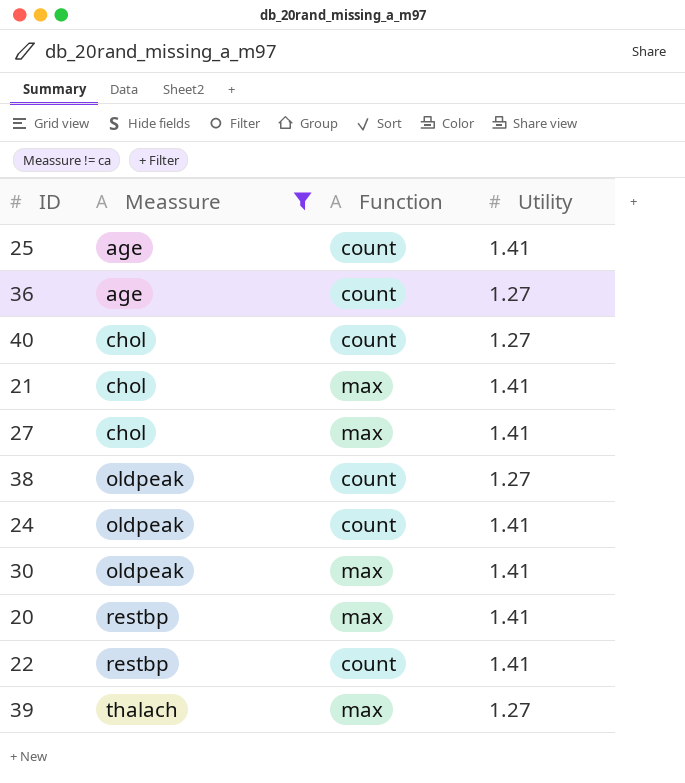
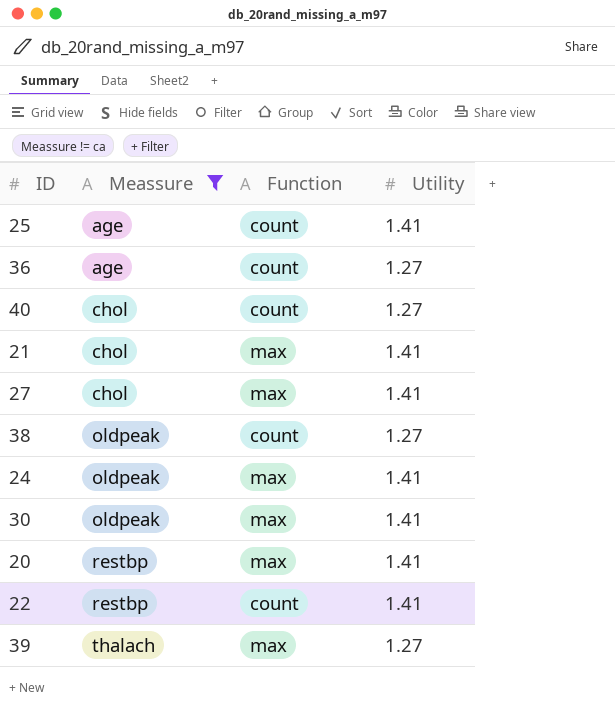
24 | Function: count -> max

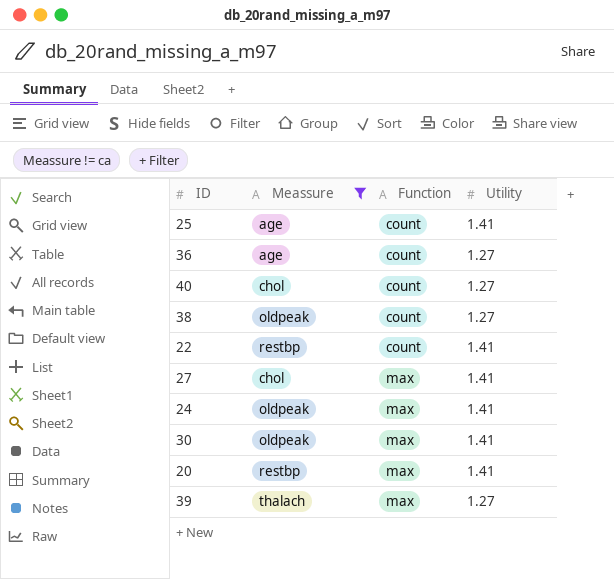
row order: Meassure ascending -> Function ascending
row 21: chol | max | 1.41 -> none

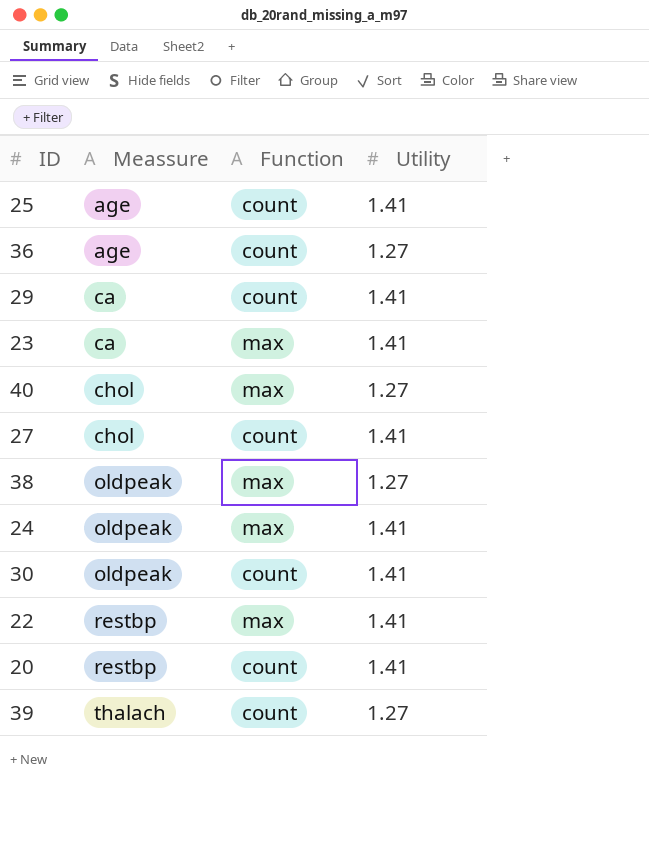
filter: Meassure != ca -> none
row order: Function ascending -> Meassure ascending
40 | Function: count -> max
27 | Function: max -> count
38 | Function: count -> max
30 | Function: max -> count
22 | Function: count -> max
20 | Function: max -> count
39 | Function: max -> count

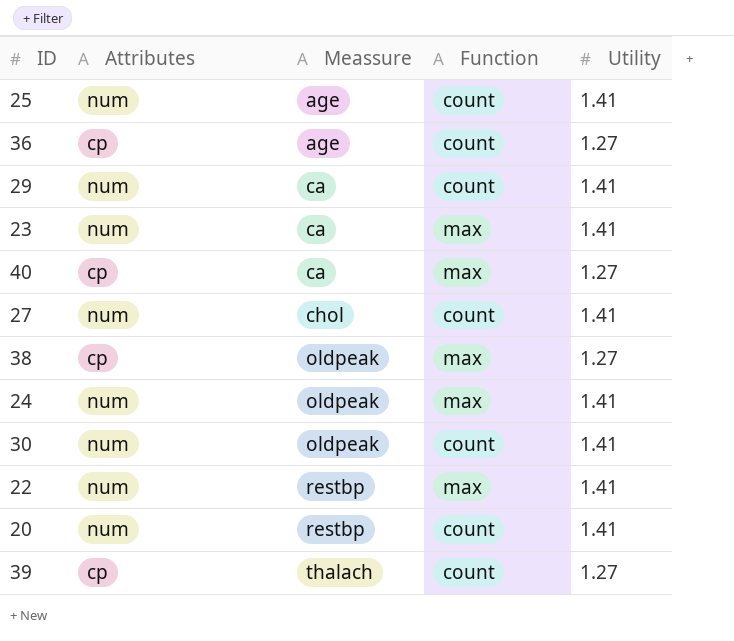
column Attributes | position: none -> 2
40 | Meassure: chol -> ca

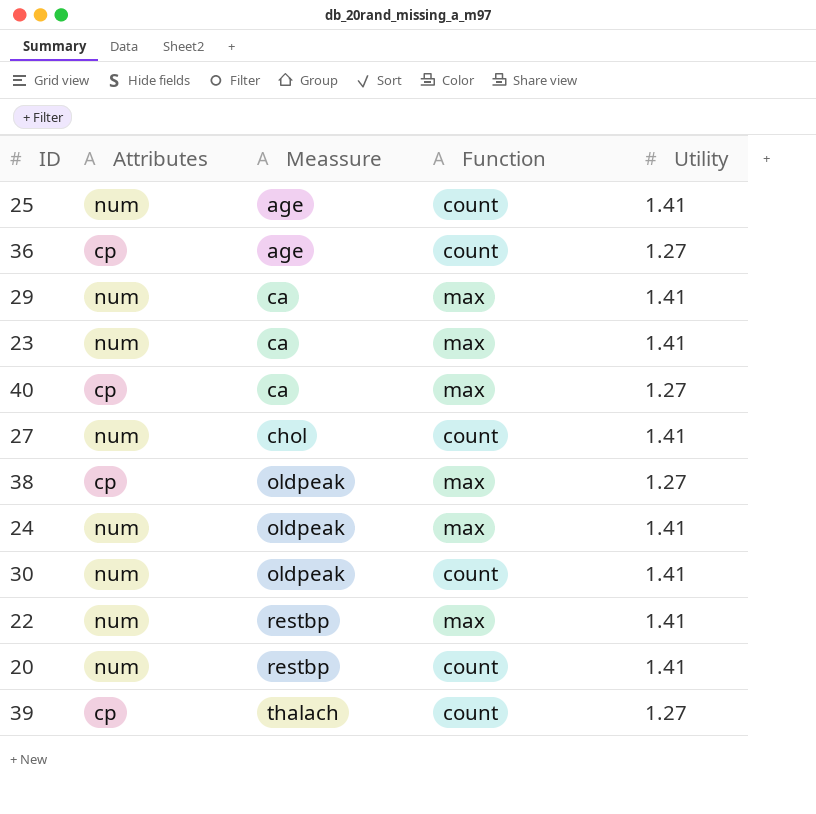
29 | Function: count -> max

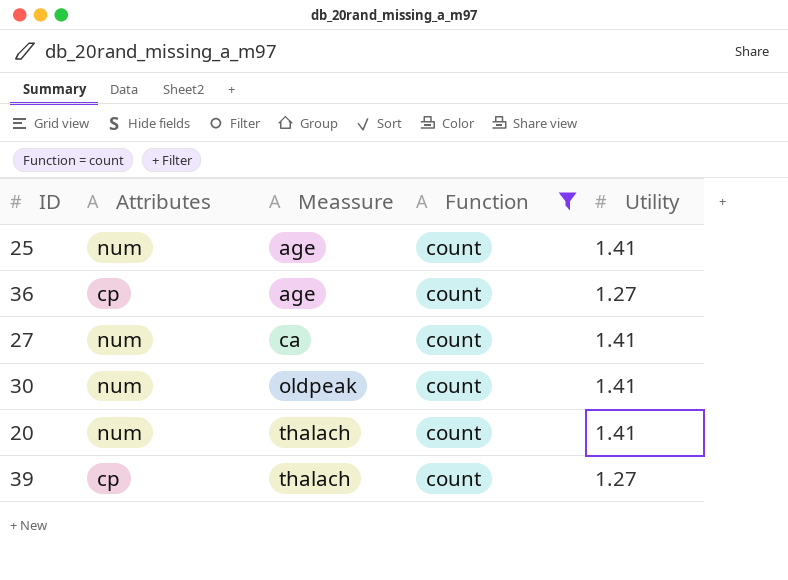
filter: none -> Function = count
27 | Meassure: chol -> ca
20 | Meassure: restbp -> thalach

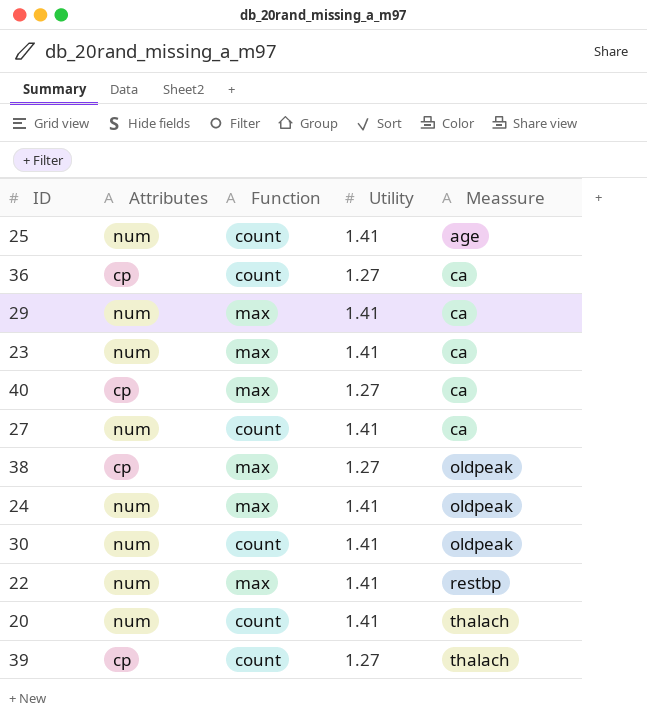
filter: Function = count -> none
column Meassure | position: 3 -> 5
36 | Meassure: age -> ca

